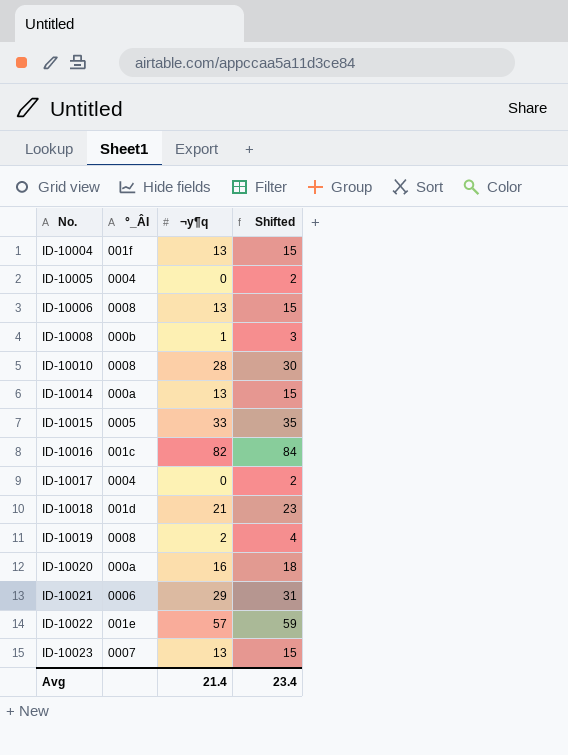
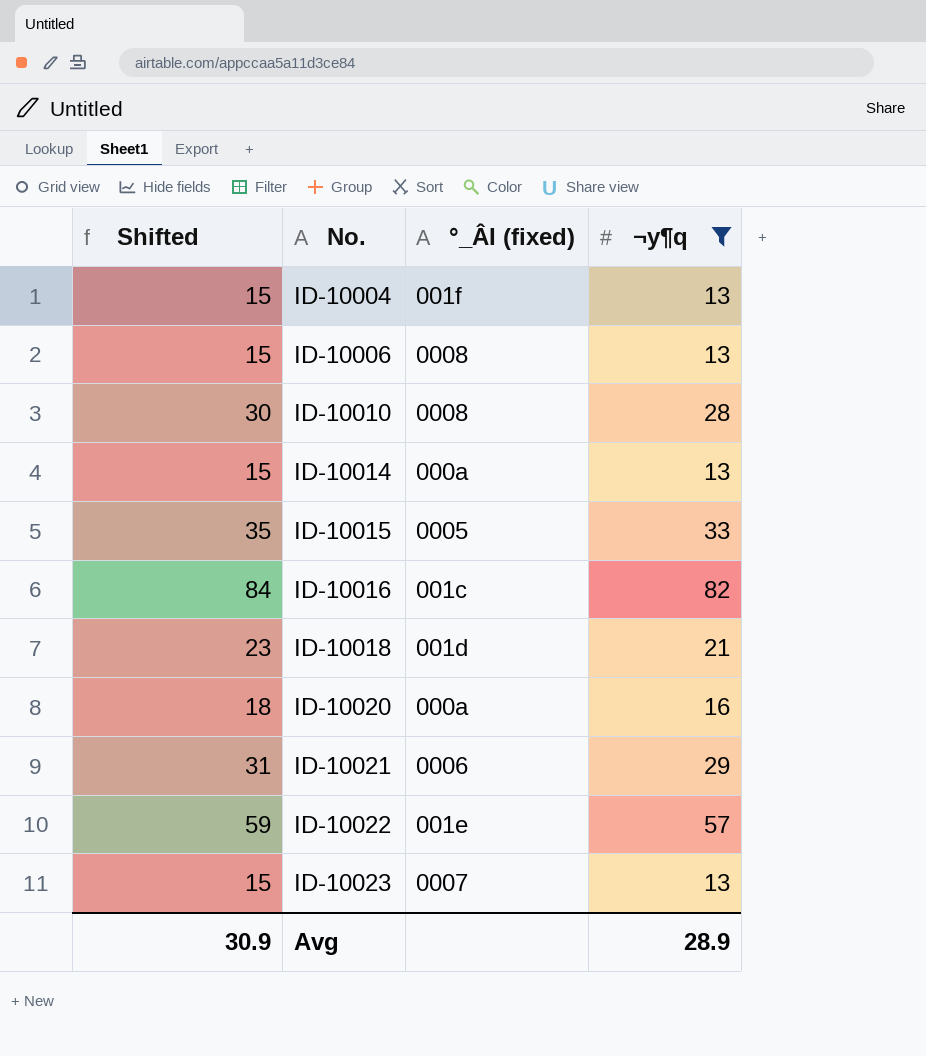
filter: none -> ¬y¶q >= 13
column Shifted | position: 4 -> 1
column name: °_ÂI -> °_ÂI (fixed)
Avg | Shifted: 23.4 -> 30.9
Avg | ¬y¶q: 21.4 -> 28.9

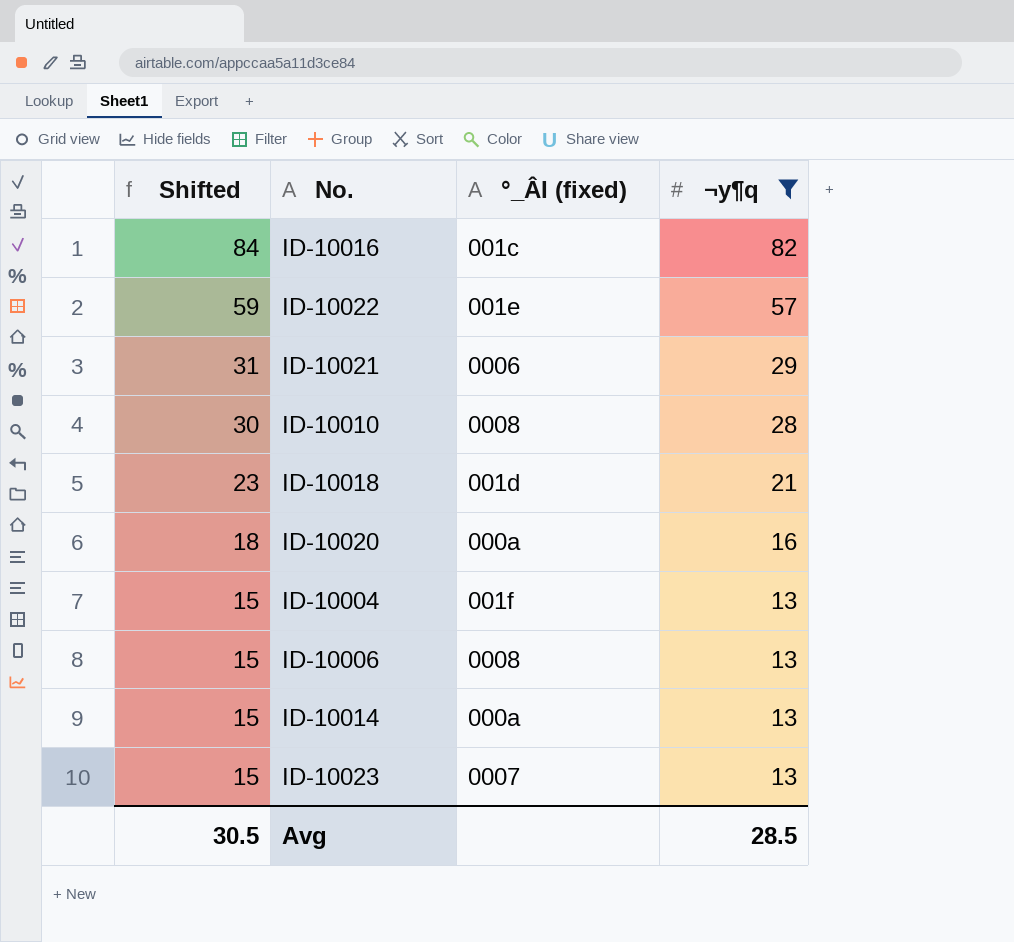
row order: No. ascending -> Shifted descending
row ID-10015: 35 | 0005 | 33 -> none
Avg | Shifted: 30.9 -> 30.5
Avg | ¬y¶q: 28.9 -> 28.5

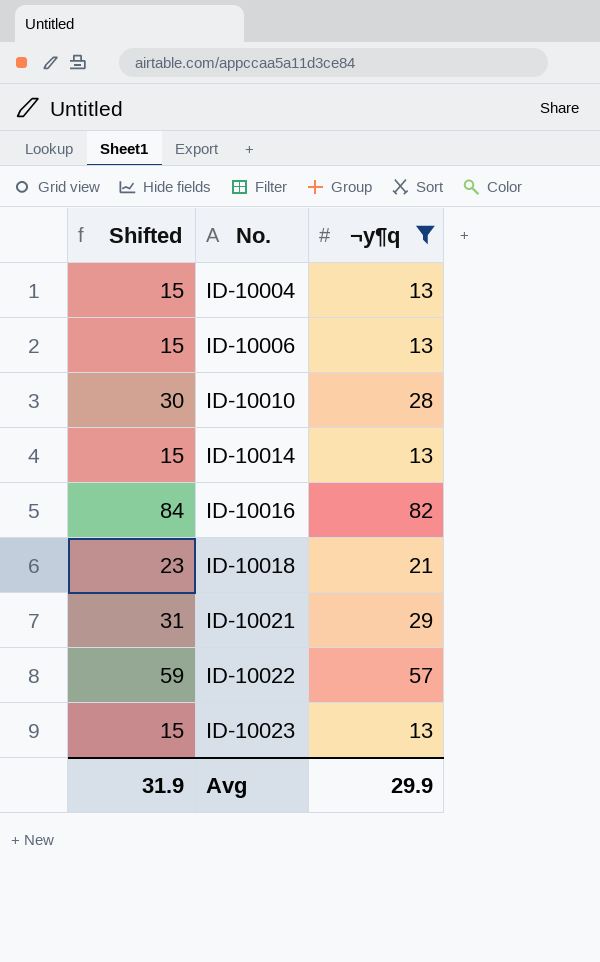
row order: Shifted descending -> No. ascending
column °_ÂI (fixed) | position: 3 -> none
row ID-10020: 18 | 000a | 16 -> none
Avg | Shifted: 30.5 -> 31.9
Avg | ¬y¶q: 28.5 -> 29.9

